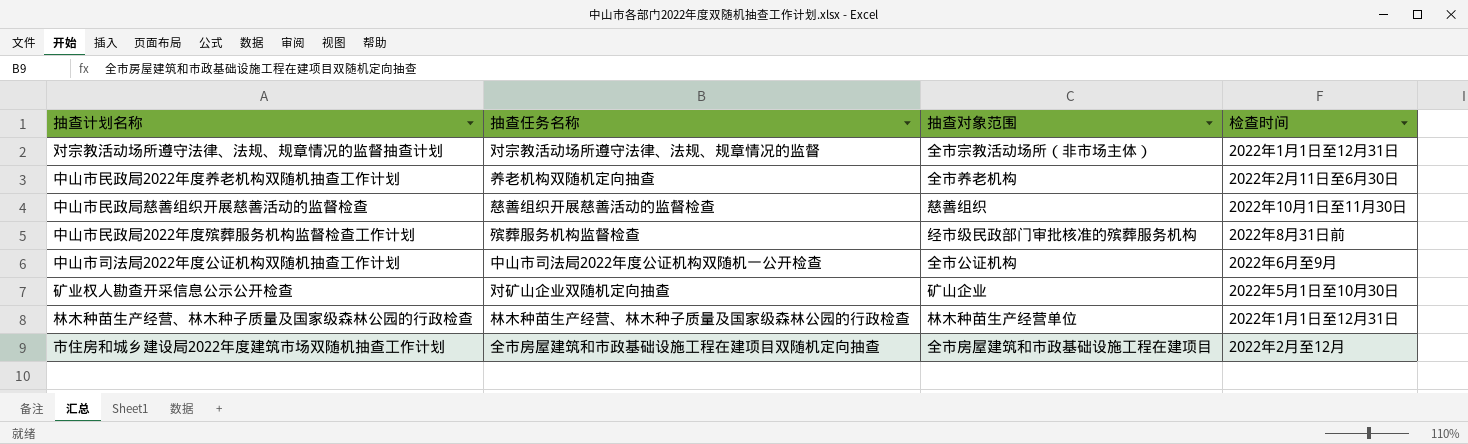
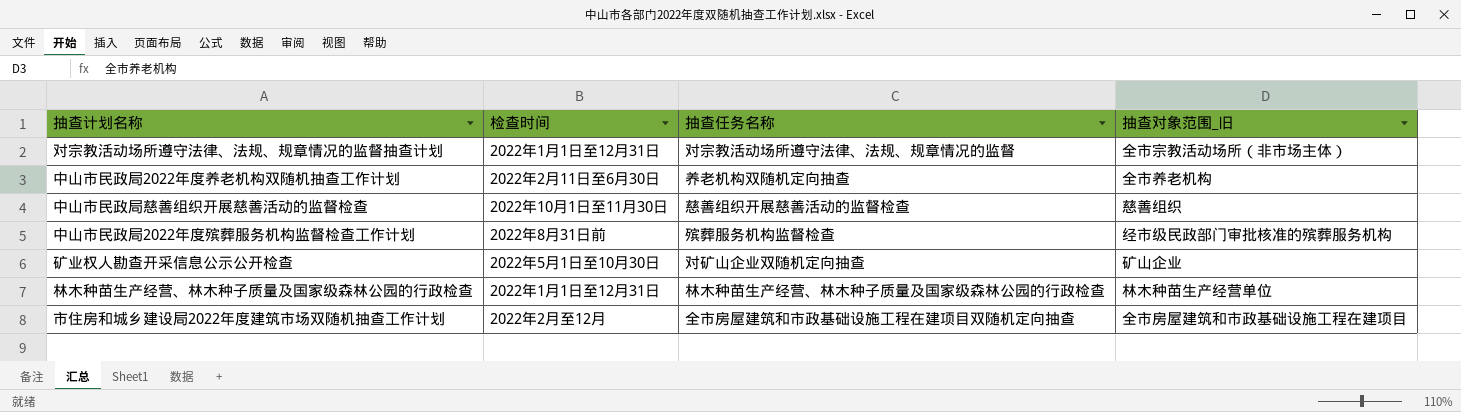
column 检查时间 | position: 4 -> 2
column name: 抽查对象范围 -> 抽查对象范围_旧
row 中山市司法局2022年度公证机构双随机抽查工作计划: 中山市司法局2022年度公证机构双随机一公开检查 | 全市公证机构 | 2022年6月至9月 -> none

